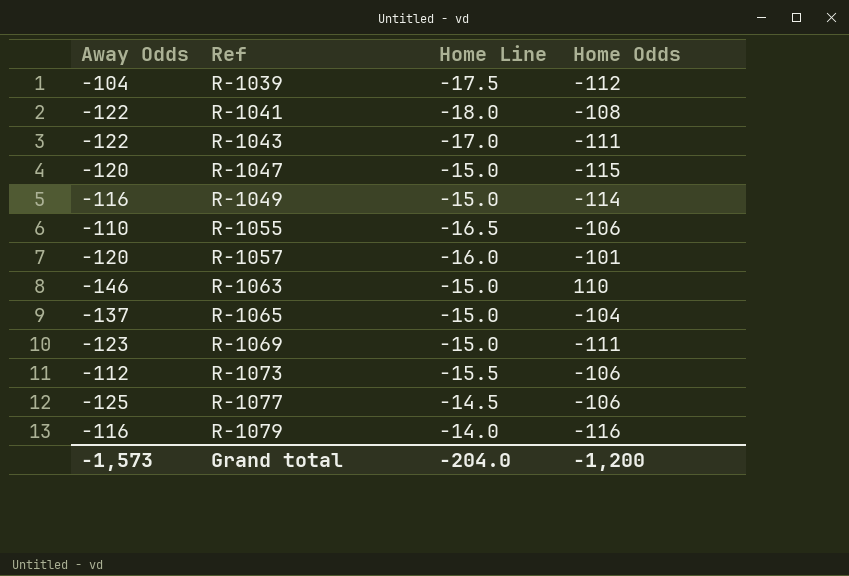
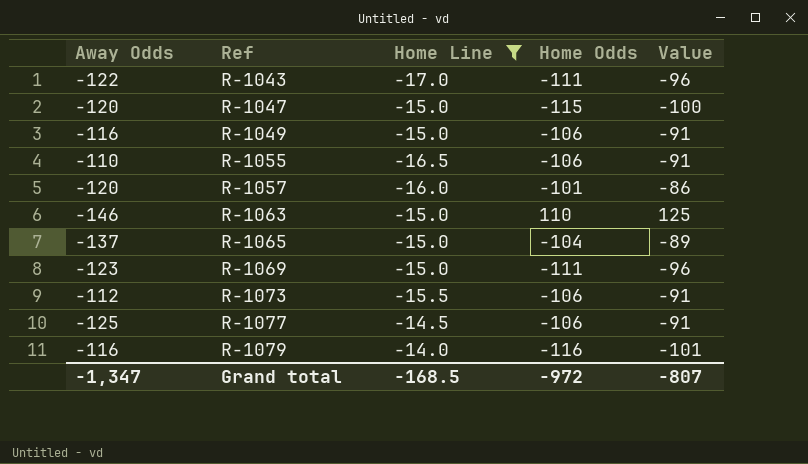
filter: none -> Home Line >= -17.0
column Value | formula: none -> [Home Odds] + 15
R-1049 | Home Odds: -114 -> -106
Grand total | Away Odds: -1,573 -> -1,347
Grand total | Home Line: -204.0 -> -168.5
Grand total | Home Odds: -1,200 -> -972

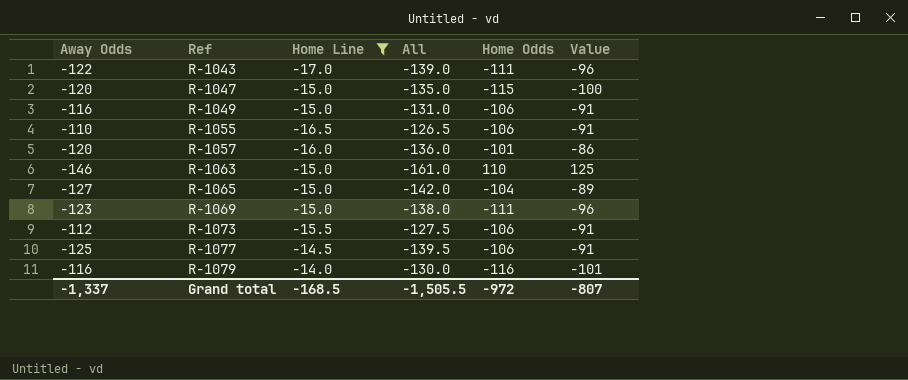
column All | formula: none -> [Away Odds] + [Home Line]
R-1065 | Away Odds: -137 -> -127
Grand total | Away Odds: -1,347 -> -1,337

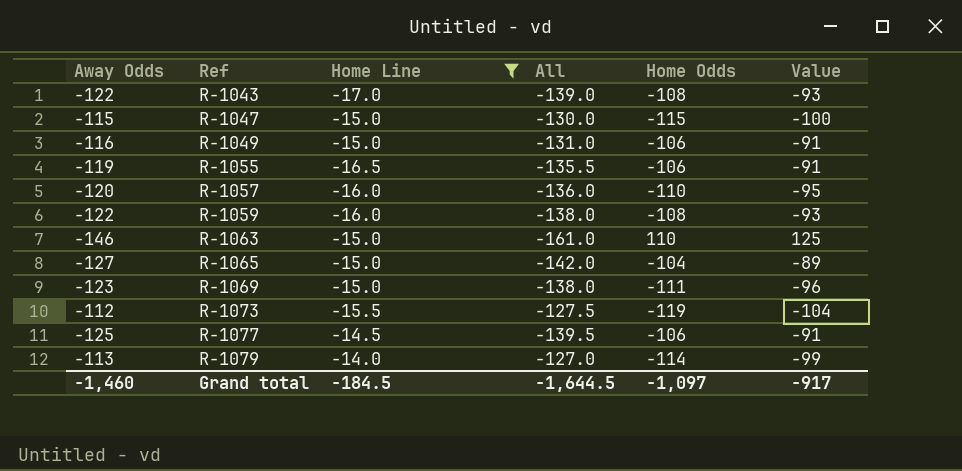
R-1043 | Home Odds: -111 -> -108
R-1043 | Value: -96 -> -93
R-1047 | Away Odds: -120 -> -115
R-1047 | All: -135.0 -> -130.0
R-1055 | Away Odds: -110 -> -119
R-1055 | All: -126.5 -> -135.5
R-1057 | Home Odds: -101 -> -110
R-1057 | Value: -86 -> -95
row R-1059: none -> -122 | -16.0 | -138.0 | -108 | -93
R-1073 | Home Odds: -106 -> -119
R-1073 | Value: -91 -> -104
R-1079 | Away Odds: -116 -> -113
R-1079 | All: -130.0 -> -127.0
R-1079 | Home Odds: -116 -> -114
R-1079 | Value: -101 -> -99
Grand total | Away Odds: -1,337 -> -1,460
Grand total | Home Line: -168.5 -> -184.5
Grand total | All: -1,505.5 -> -1,644.5
Grand total | Home Odds: -972 -> -1,097
Grand total | Value: -807 -> -917

